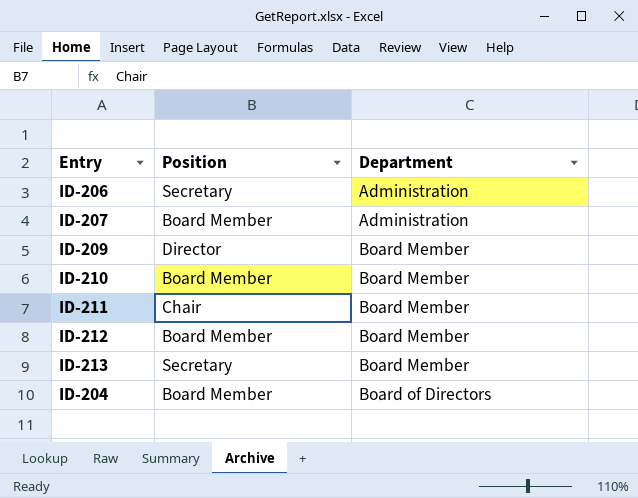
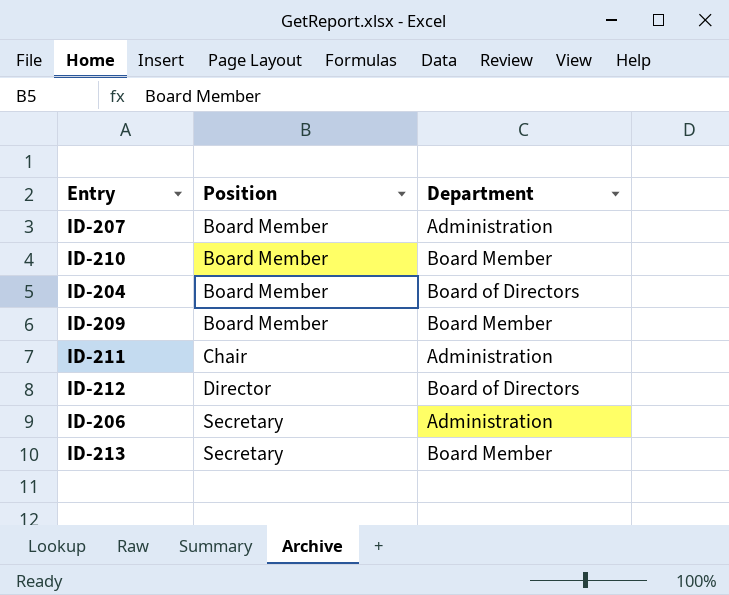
row order: Department ascending -> Position ascending
ID-209 | Position: Director -> Board Member
ID-211 | Department: Board Member -> Administration
ID-212 | Position: Board Member -> Director
ID-212 | Department: Board Member -> Board of Directors

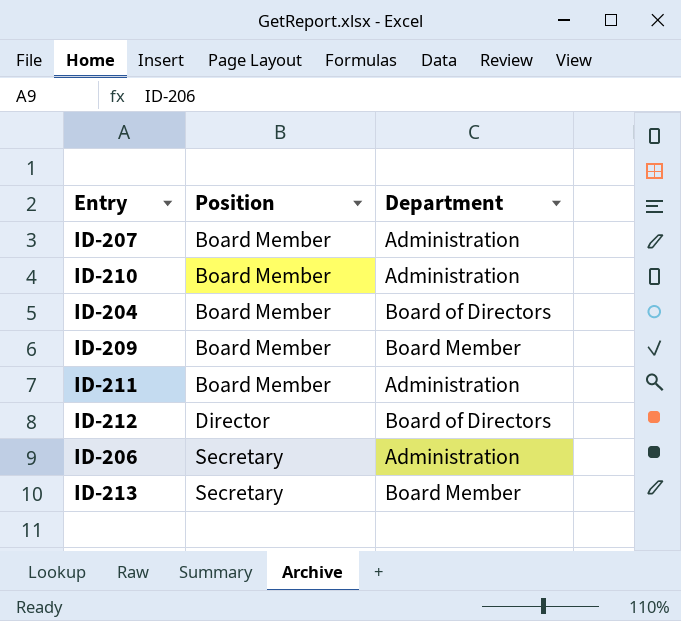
ID-210 | Department: Board Member -> Administration
ID-211 | Position: Chair -> Board Member

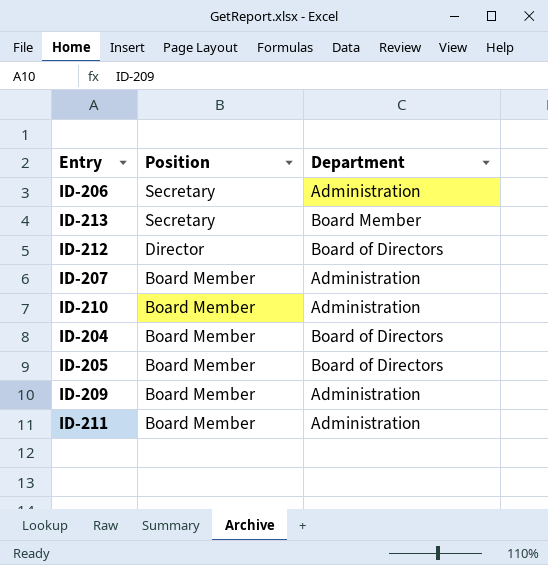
row order: Position ascending -> Position descending
row ID-205: none -> Board Member | Board of Directors
ID-209 | Department: Board Member -> Administration

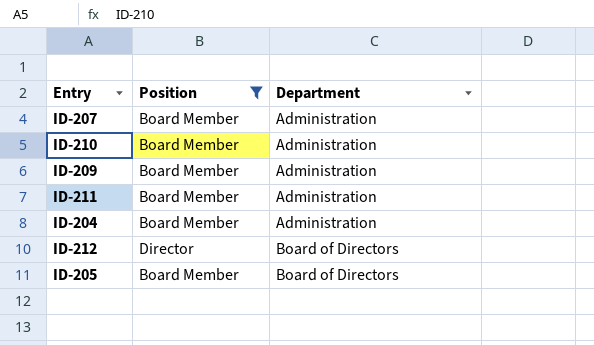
filter: none -> Position != Secretary
row order: Position descending -> Department ascending
ID-204 | Department: Board of Directors -> Administration

